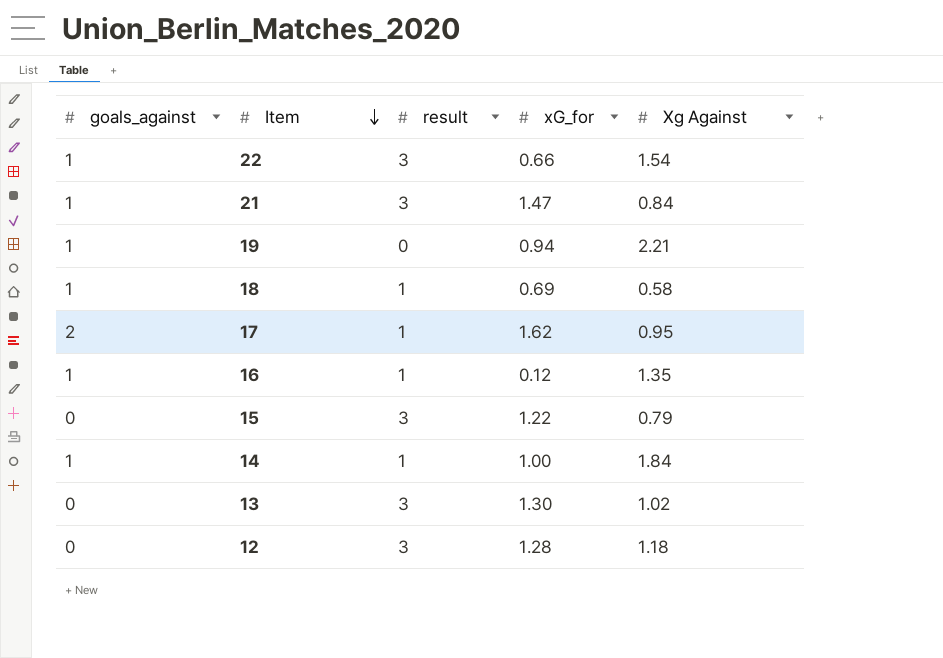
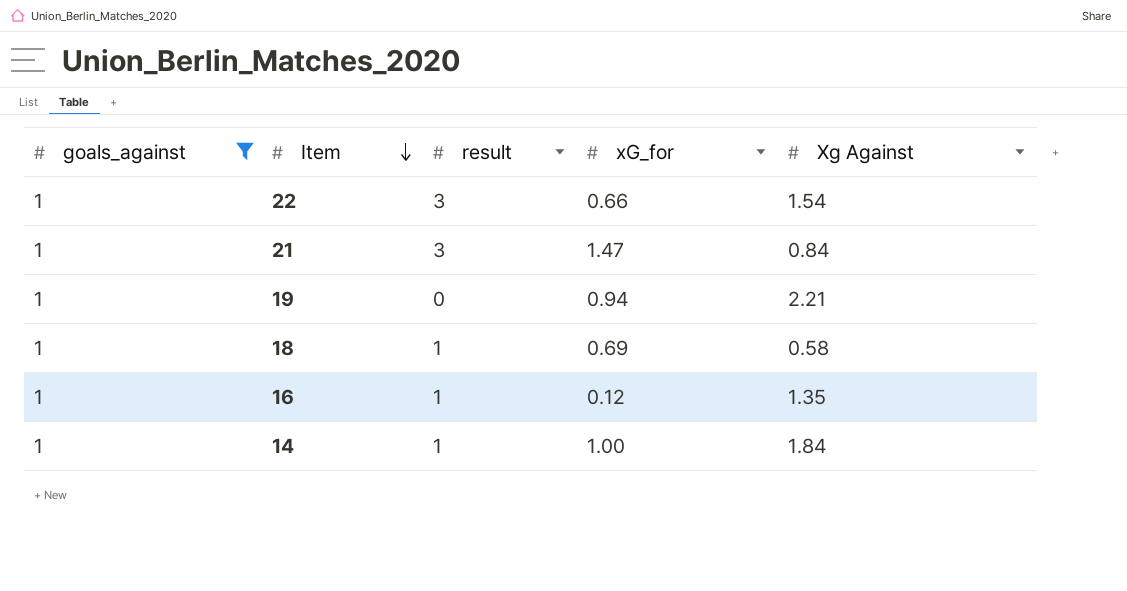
filter: none -> goals_against = 1

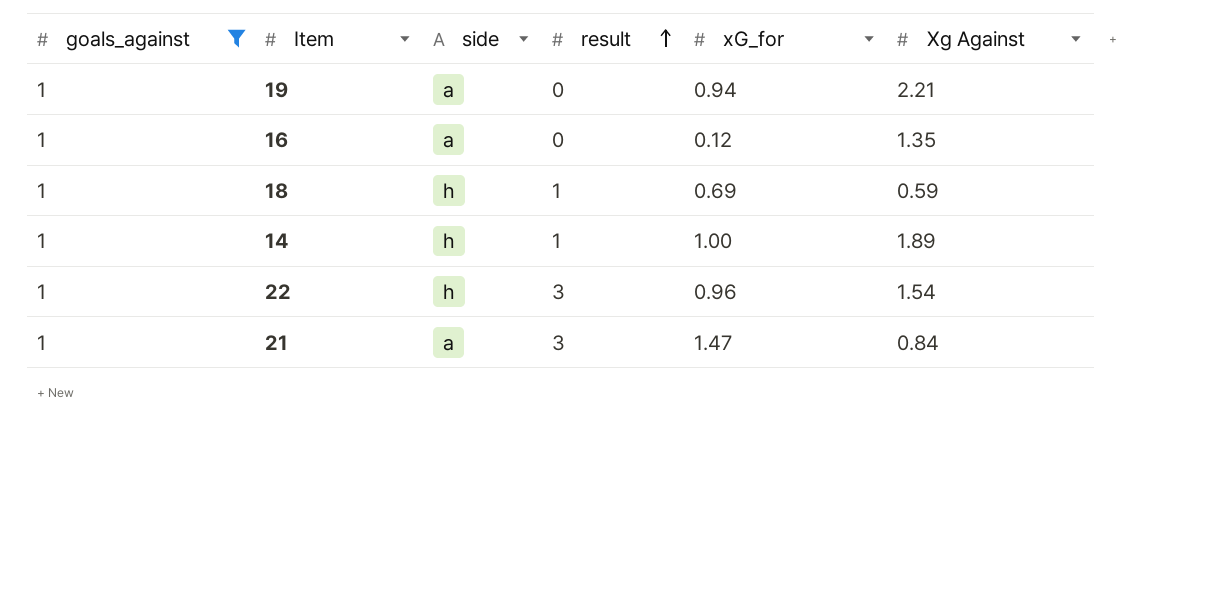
row order: Item descending -> result ascending
column side | position: none -> 3
16 | result: 1 -> 0
18 | Xg Against: 0.58 -> 0.59
14 | Xg Against: 1.84 -> 1.89
22 | xG_for: 0.66 -> 0.96

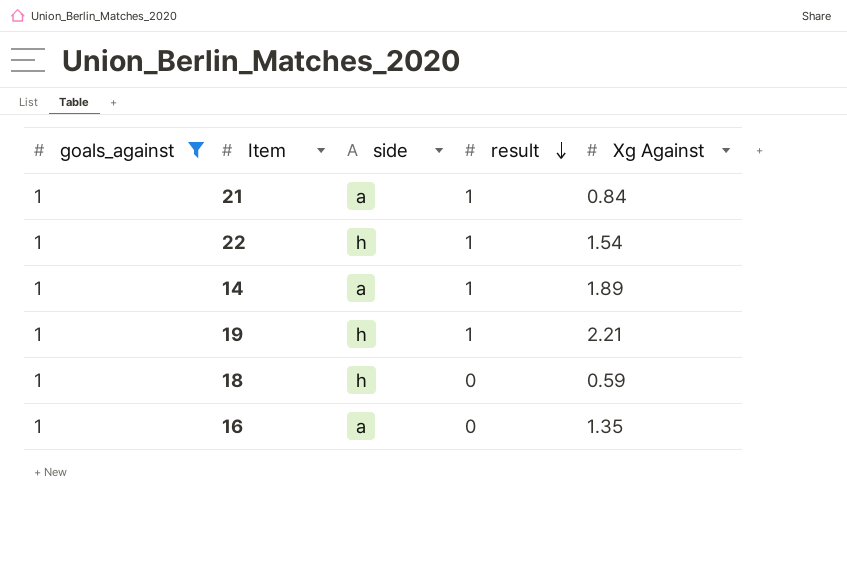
row order: result ascending -> result descending
column xG_for | position: 5 -> none
21 | result: 3 -> 1
22 | result: 3 -> 1
14 | side: h -> a
19 | side: a -> h
19 | result: 0 -> 1
18 | result: 1 -> 0

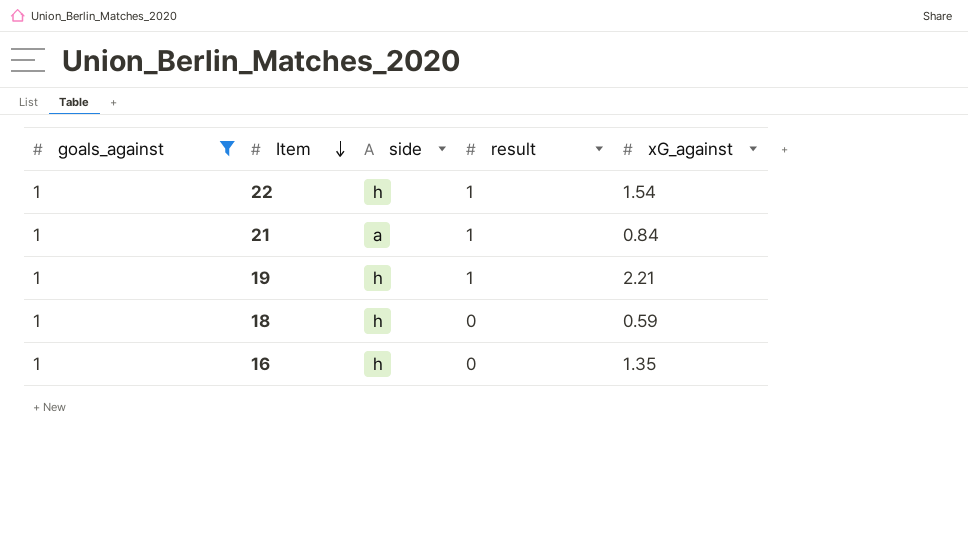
row order: result descending -> Item descending
column name: Xg Against -> xG_against
row 14: 1 | a | 1 | 1.89 -> none
16 | side: a -> h

